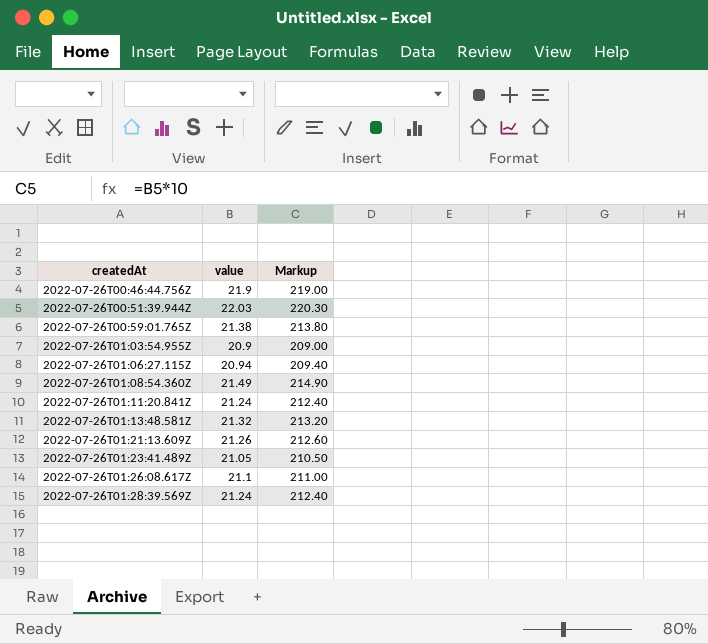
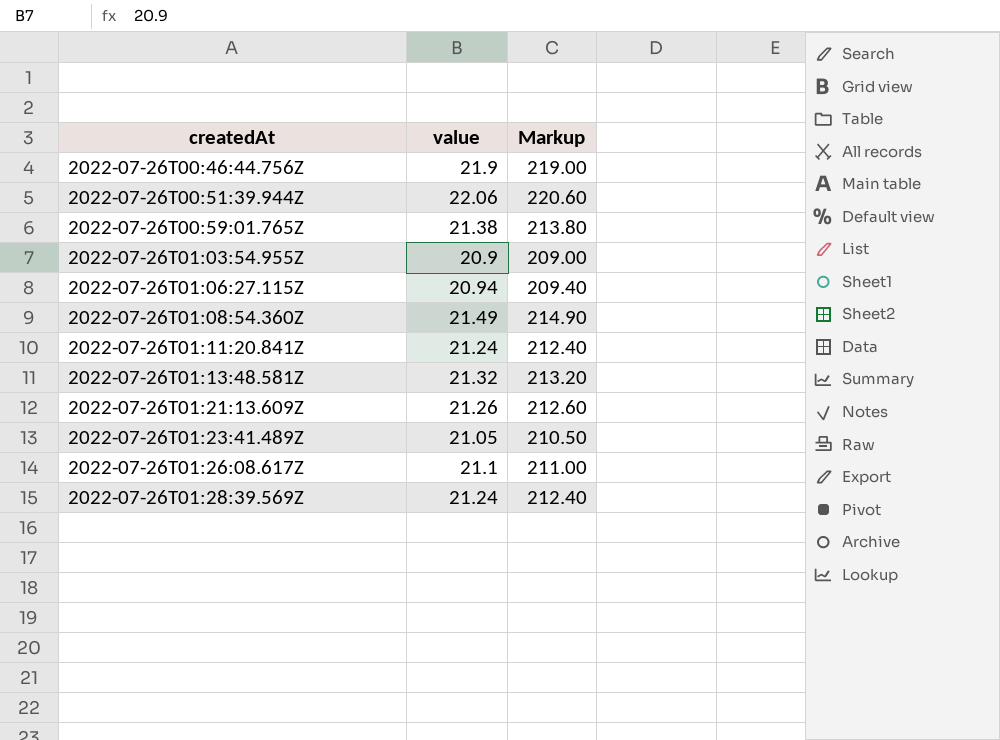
2022-07-26T00:51:39.944Z | value: 22.03 -> 22.06
2022-07-26T00:51:39.944Z | Markup: 220.30 -> 220.60

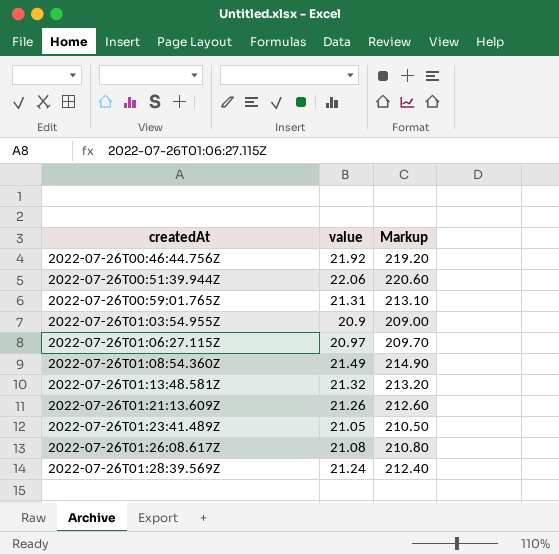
row 2022-07-26T01:11:20.841Z: 21.24 | 212.40 -> none
2022-07-26T00:46:44.756Z | value: 21.9 -> 21.92
2022-07-26T00:46:44.756Z | Markup: 219.00 -> 219.20
2022-07-26T00:59:01.765Z | value: 21.38 -> 21.31
2022-07-26T00:59:01.765Z | Markup: 213.80 -> 213.10
2022-07-26T01:06:27.115Z | value: 20.94 -> 20.97
2022-07-26T01:06:27.115Z | Markup: 209.40 -> 209.70
2022-07-26T01:26:08.617Z | value: 21.1 -> 21.08
2022-07-26T01:26:08.617Z | Markup: 211.00 -> 210.80

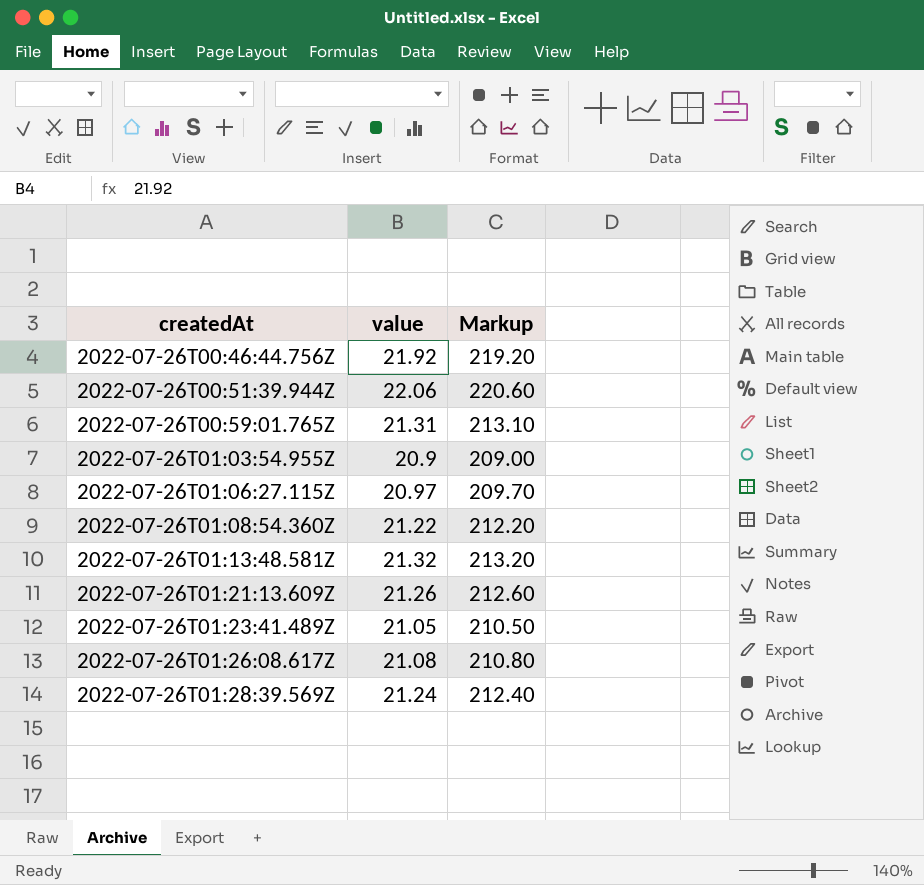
2022-07-26T01:08:54.360Z | value: 21.49 -> 21.22
2022-07-26T01:08:54.360Z | Markup: 214.90 -> 212.20

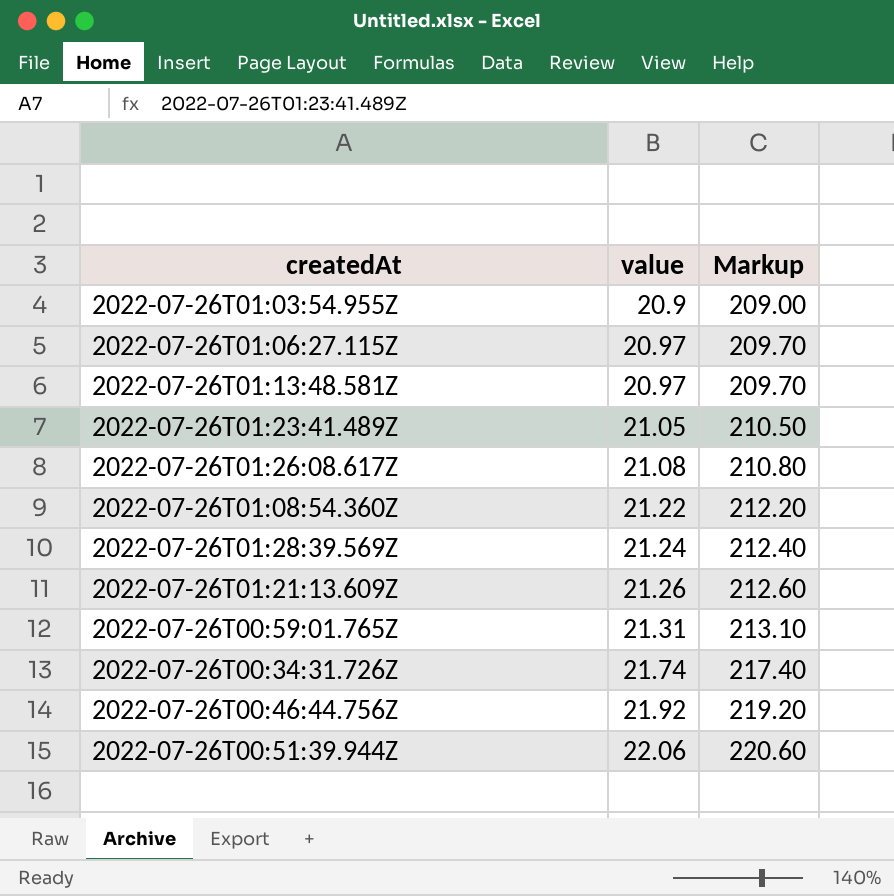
row order: createdAt ascending -> value ascending
2022-07-26T01:13:48.581Z | value: 21.32 -> 20.97
2022-07-26T01:13:48.581Z | Markup: 213.20 -> 209.70
row 2022-07-26T00:34:31.726Z: none -> 21.74 | 217.40

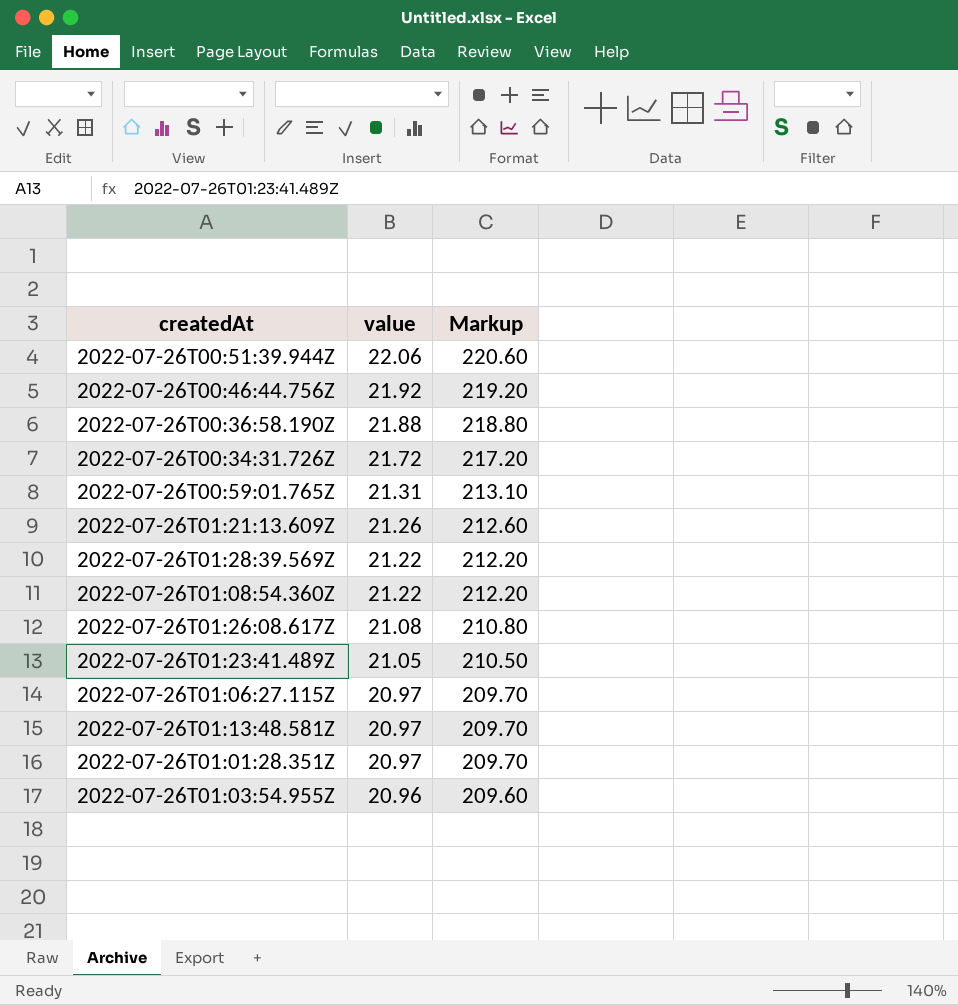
row order: value ascending -> value descending
row 2022-07-26T00:36:58.190Z: none -> 21.88 | 218.80
2022-07-26T00:34:31.726Z | value: 21.74 -> 21.72
2022-07-26T00:34:31.726Z | Markup: 217.40 -> 217.20
2022-07-26T01:28:39.569Z | value: 21.24 -> 21.22
2022-07-26T01:28:39.569Z | Markup: 212.40 -> 212.20
row 2022-07-26T01:01:28.351Z: none -> 20.97 | 209.70
2022-07-26T01:03:54.955Z | value: 20.9 -> 20.96
2022-07-26T01:03:54.955Z | Markup: 209.00 -> 209.60

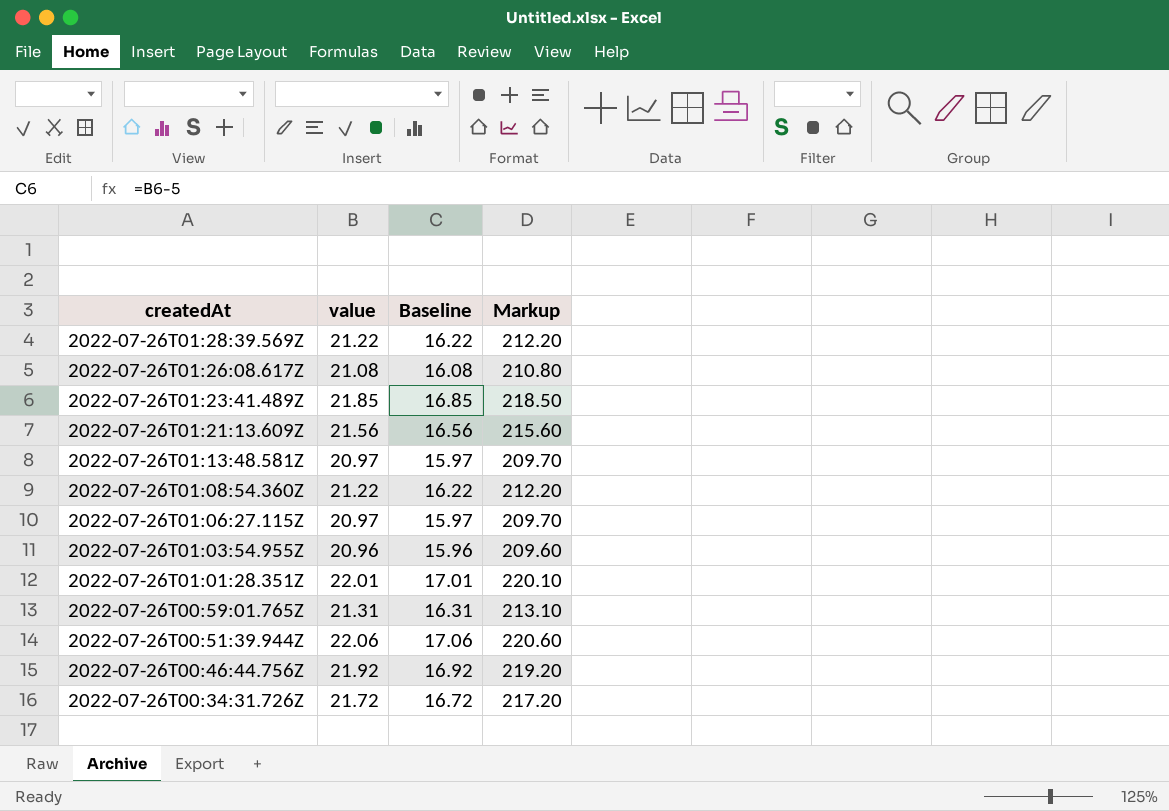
row order: value descending -> createdAt descending
column Baseline | formula: none -> [value] - 5
row 2022-07-26T00:36:58.190Z: 21.88 | 218.80 -> none
2022-07-26T01:23:41.489Z | value: 21.05 -> 21.85
2022-07-26T01:23:41.489Z | Markup: 210.50 -> 218.50
2022-07-26T01:21:13.609Z | value: 21.26 -> 21.56
2022-07-26T01:21:13.609Z | Markup: 212.60 -> 215.60
2022-07-26T01:01:28.351Z | value: 20.97 -> 22.01
2022-07-26T01:01:28.351Z | Markup: 209.70 -> 220.10

